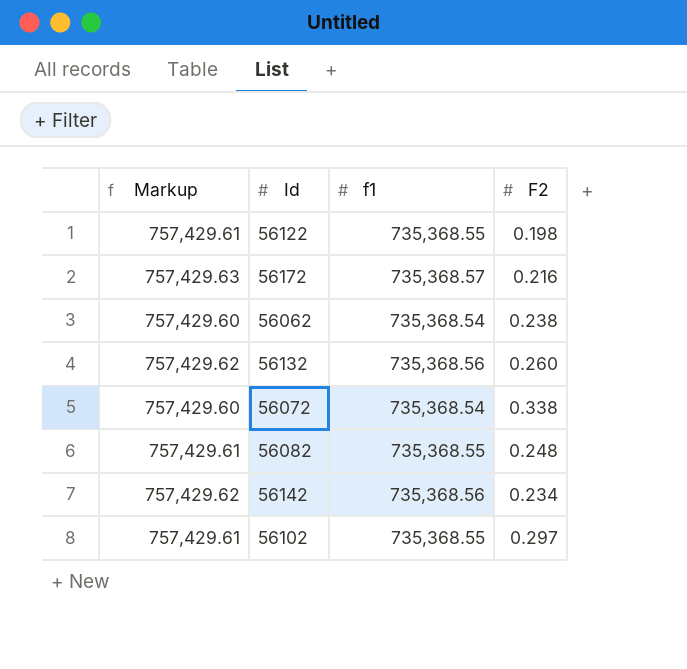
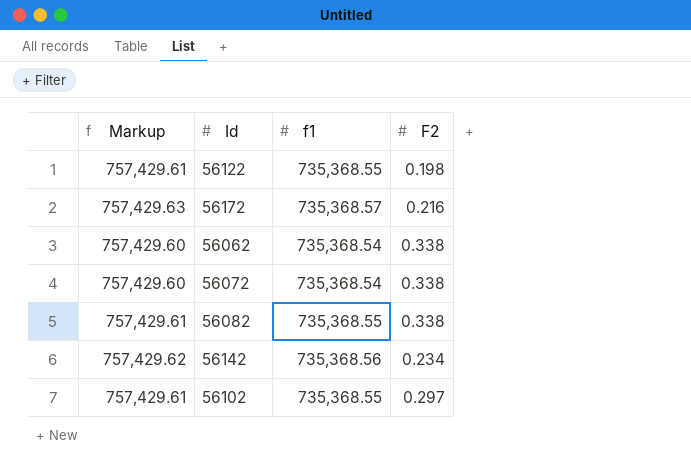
row 56132: 757,429.62 | 735,368.56 | 0.260 -> none
56062 | F2: 0.238 -> 0.338
56082 | F2: 0.248 -> 0.338

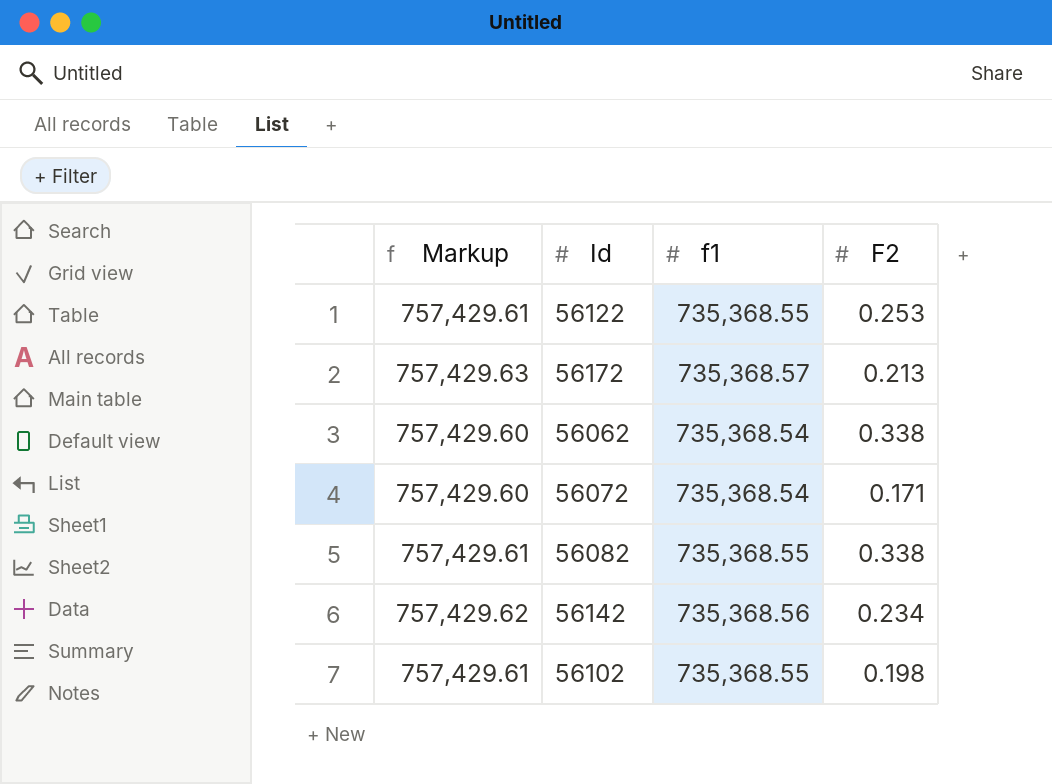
56122 | F2: 0.198 -> 0.253
56172 | F2: 0.216 -> 0.213
56072 | F2: 0.338 -> 0.171
56102 | F2: 0.297 -> 0.198

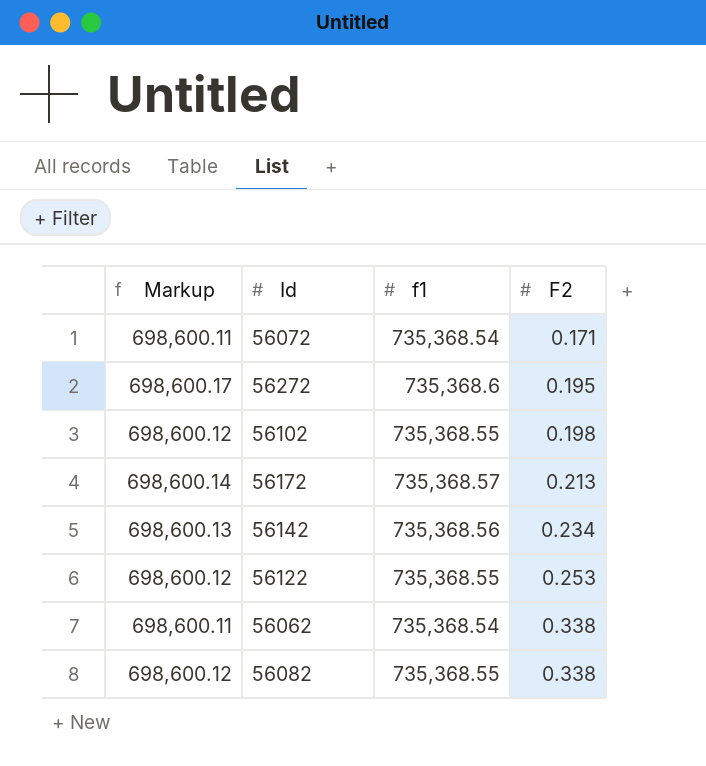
row order: none -> F2 ascending
column Markup | formula: [f1] * 1.03 -> [f1] * 0.95
row 56272: none -> 698,600.17 | 735,368.6 | 0.195

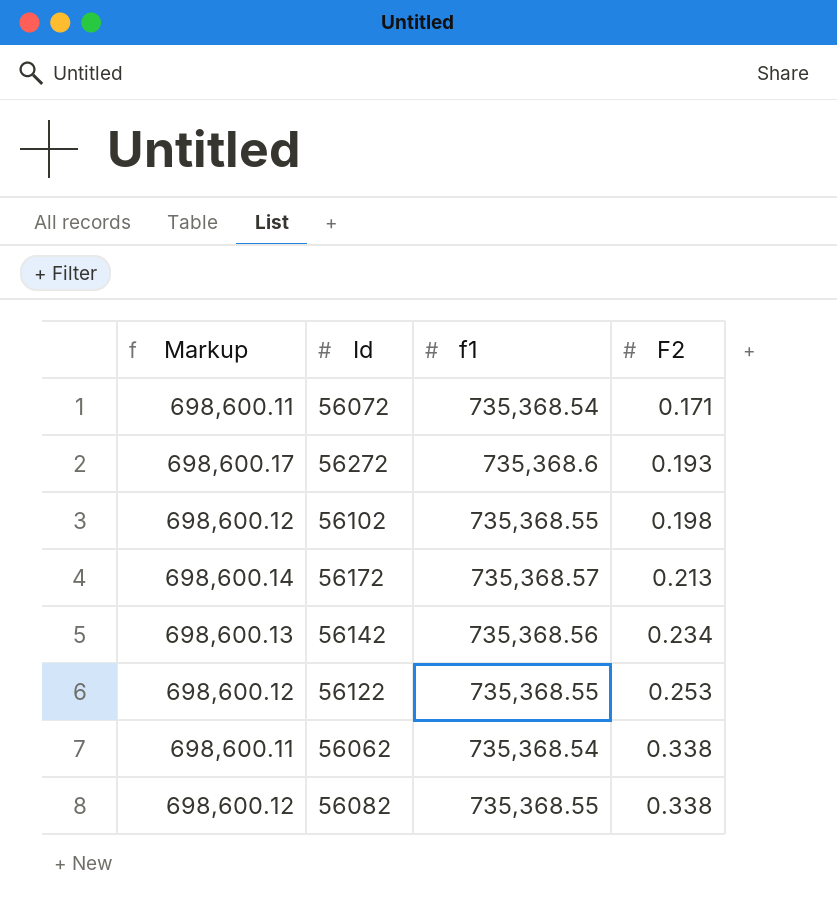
56272 | F2: 0.195 -> 0.193

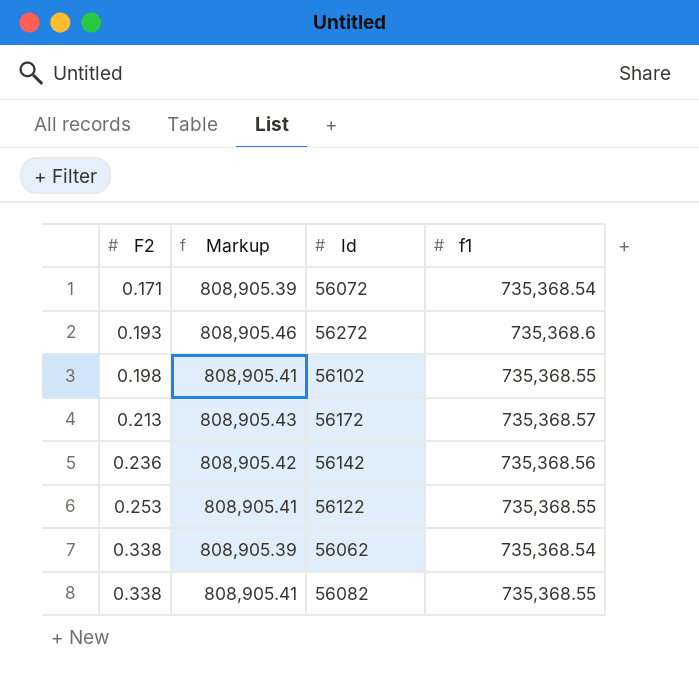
column F2 | position: 4 -> 1
column Markup | formula: [f1] * 0.95 -> [f1] * 1.1
56142 | F2: 0.234 -> 0.236

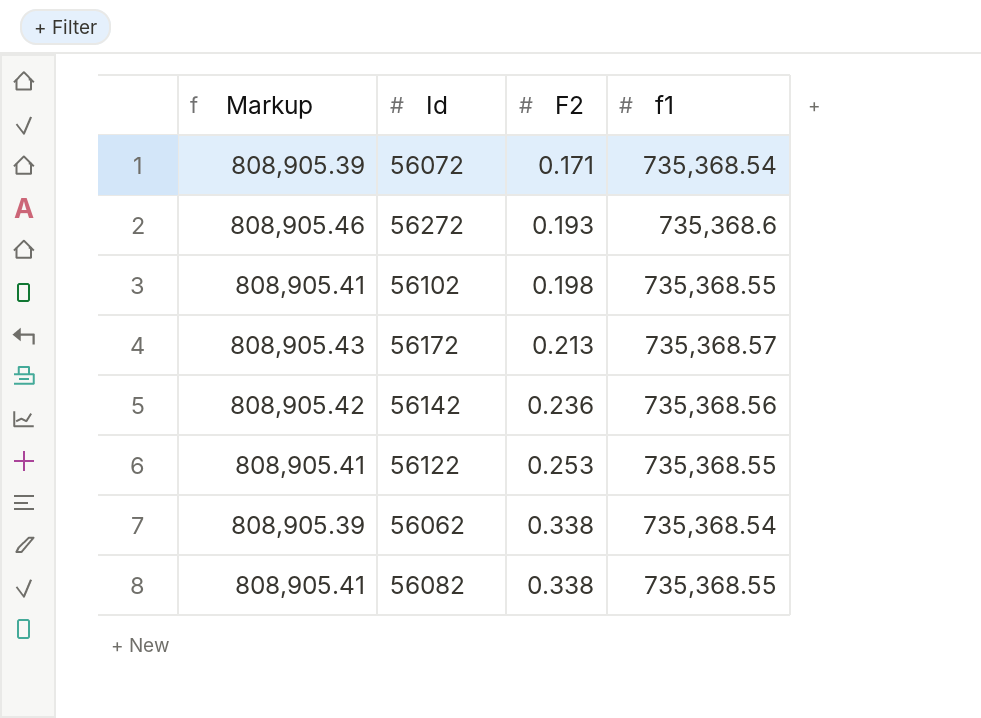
column F2 | position: 1 -> 3

